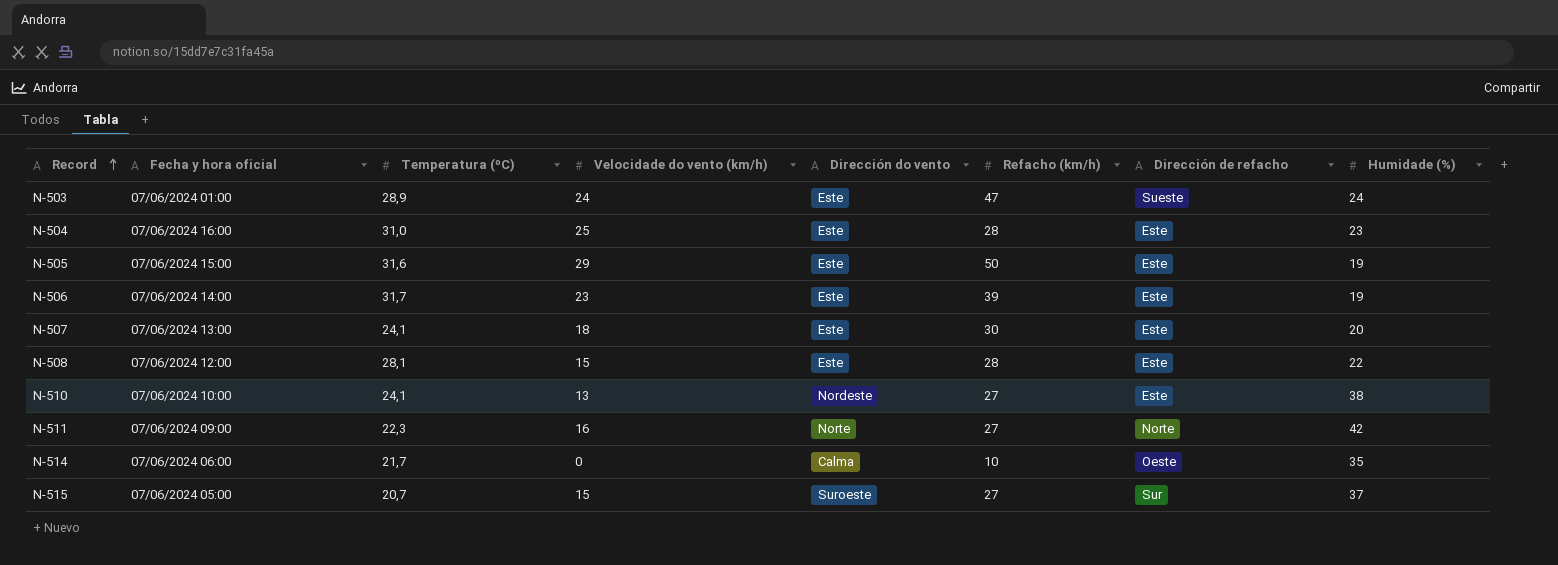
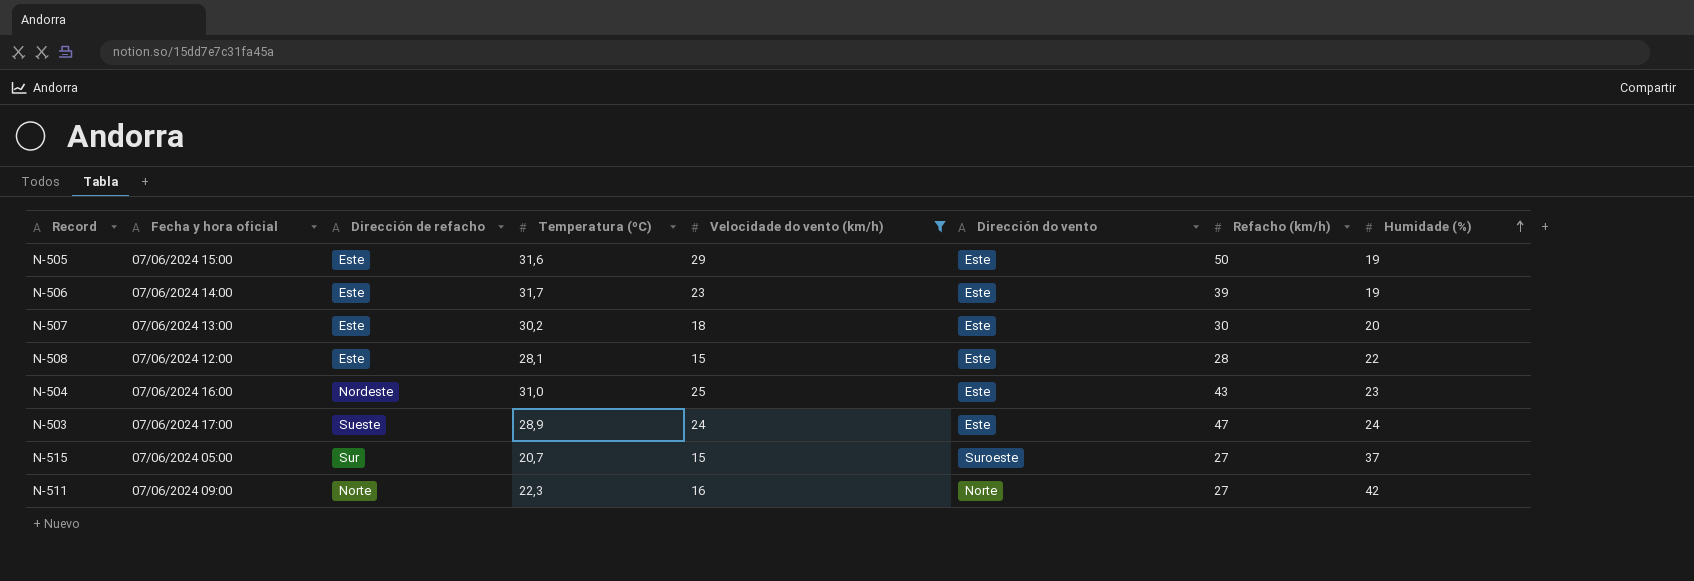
filter: none -> Velocidade do vento (km/h) >= 15
row order: Record ascending -> Humidade (%) ascending
column Dirección de refacho | position: 7 -> 3
N-507 | Temperatura (ºC): 24,1 -> 30,2
N-504 | Dirección de refacho: Este -> Nordeste
N-504 | Refacho (km/h): 28 -> 43
N-503 | Fecha y hora oficial: 07/06/2024 01:00 -> 07/06/2024 17:00

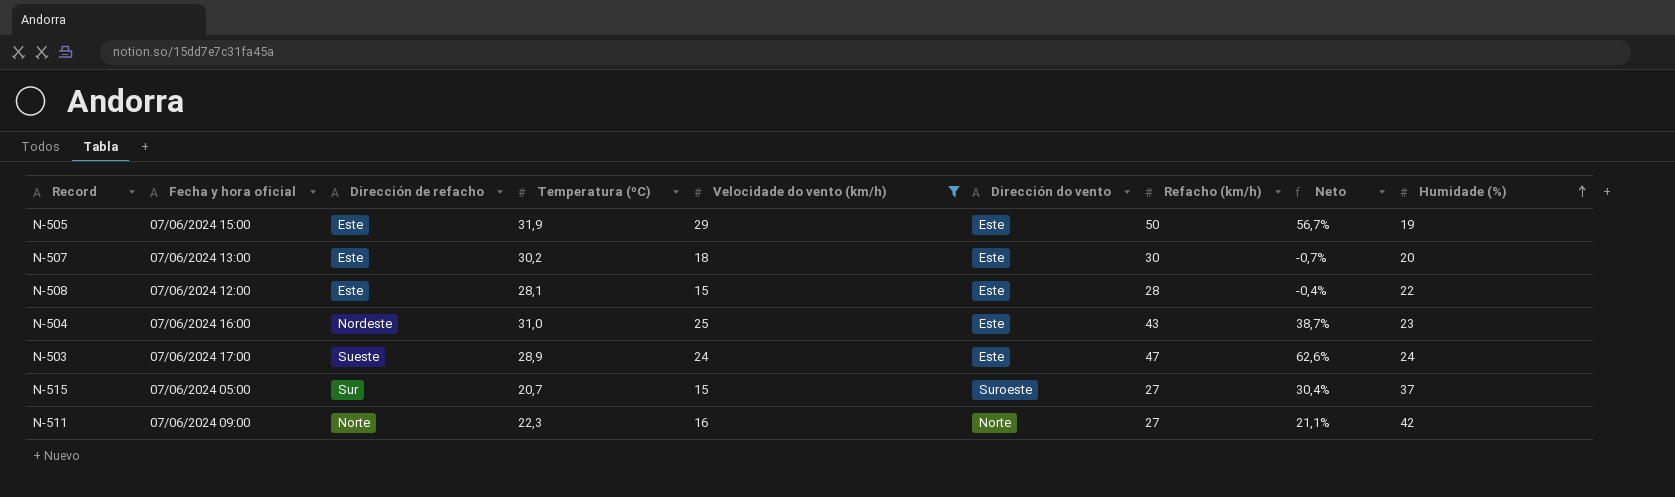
column Neto | formula: none -> ([Refacho (km/h)] - [Temperatura (ºC)]) / [Temperatura (ºC)]
row N-506: 07/06/2024 14:00 | Este | 31,7 | 23 | Este | 39 | 19 -> none
N-505 | Temperatura (ºC): 31,6 -> 31,9

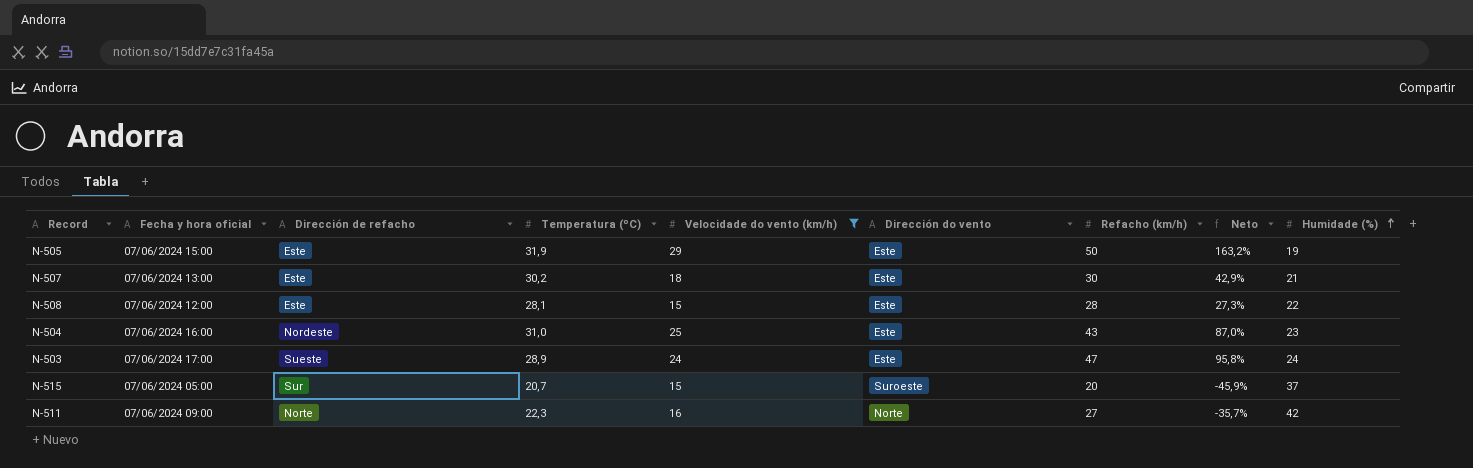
column Neto | formula: ([Refacho (km/h)] - [Temperatura (ºC)]) / [Temperatura (ºC)] -> ([Refacho (km/h)] - [Humidade (%)]) / [Humidade (%)]
N-507 | Humidade (%): 20 -> 21
N-515 | Refacho (km/h): 27 -> 20

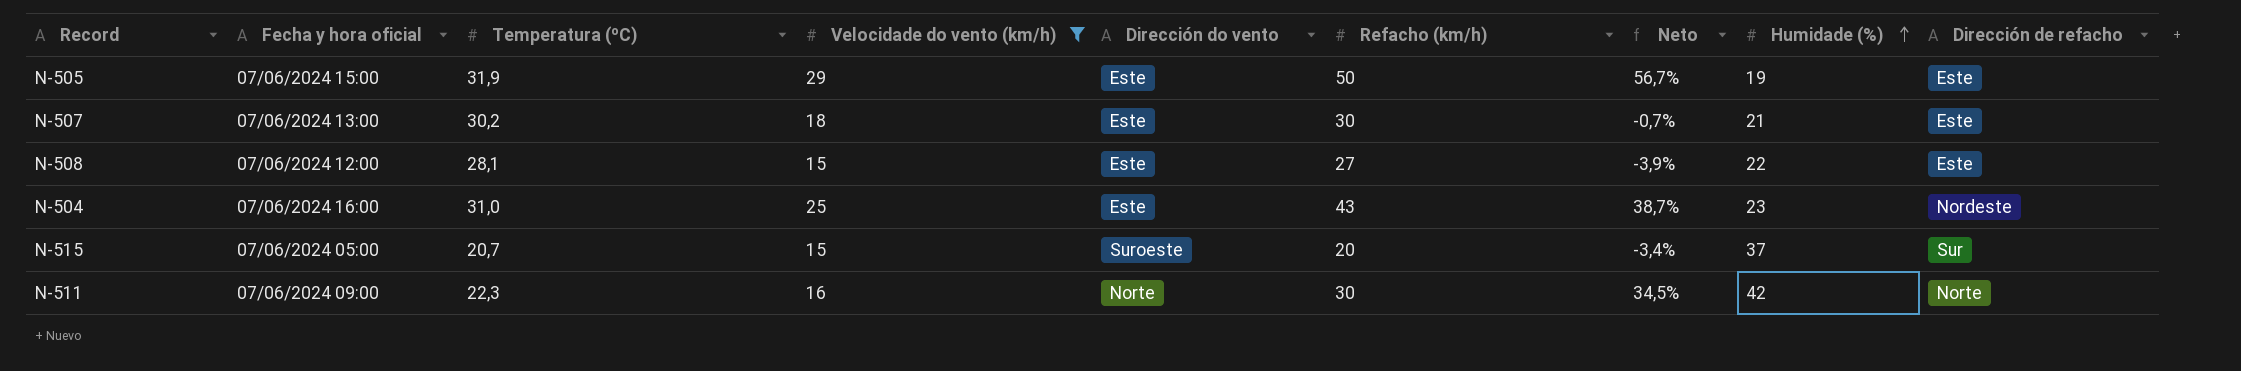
column Neto | formula: ([Refacho (km/h)] - [Humidade (%)]) / [Humidade (%)] -> ([Refacho (km/h)] - [Temperatura (ºC)]) / [Temperatura (ºC)]
column Dirección de refacho | position: 3 -> 9
row N-503: 07/06/2024 17:00 | Sueste | 28,9 | 24 | Este | 47 | 95,8% | 24 -> none
N-508 | Refacho (km/h): 28 -> 27
N-511 | Refacho (km/h): 27 -> 30

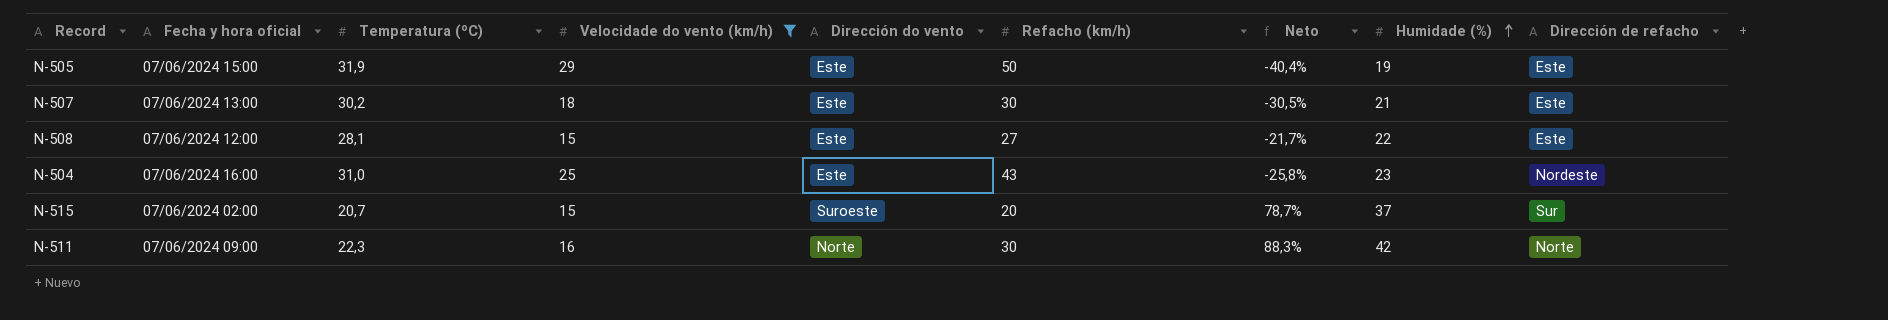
column Neto | formula: ([Refacho (km/h)] - [Temperatura (ºC)]) / [Temperatura (ºC)] -> ([Humidade (%)] - [Temperatura (ºC)]) / [Temperatura (ºC)]
N-515 | Fecha y hora oficial: 07/06/2024 05:00 -> 07/06/2024 02:00

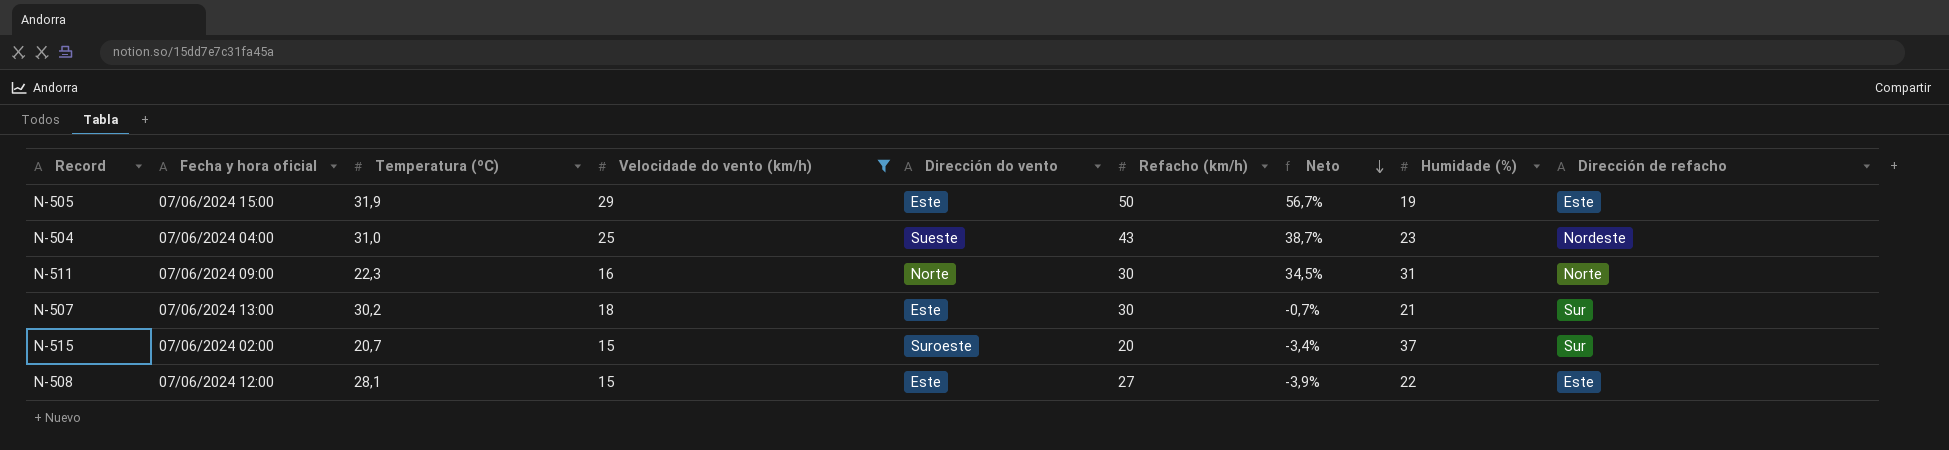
row order: Humidade (%) ascending -> Neto descending
column Neto | formula: ([Humidade (%)] - [Temperatura (ºC)]) / [Temperatura (ºC)] -> ([Refacho (km/h)] - [Temperatura (ºC)]) / [Temperatura (ºC)]
N-504 | Fecha y hora oficial: 07/06/2024 16:00 -> 07/06/2024 04:00
N-504 | Dirección do vento: Este -> Sueste
N-511 | Humidade (%): 42 -> 31
N-507 | Dirección de refacho: Este -> Sur

